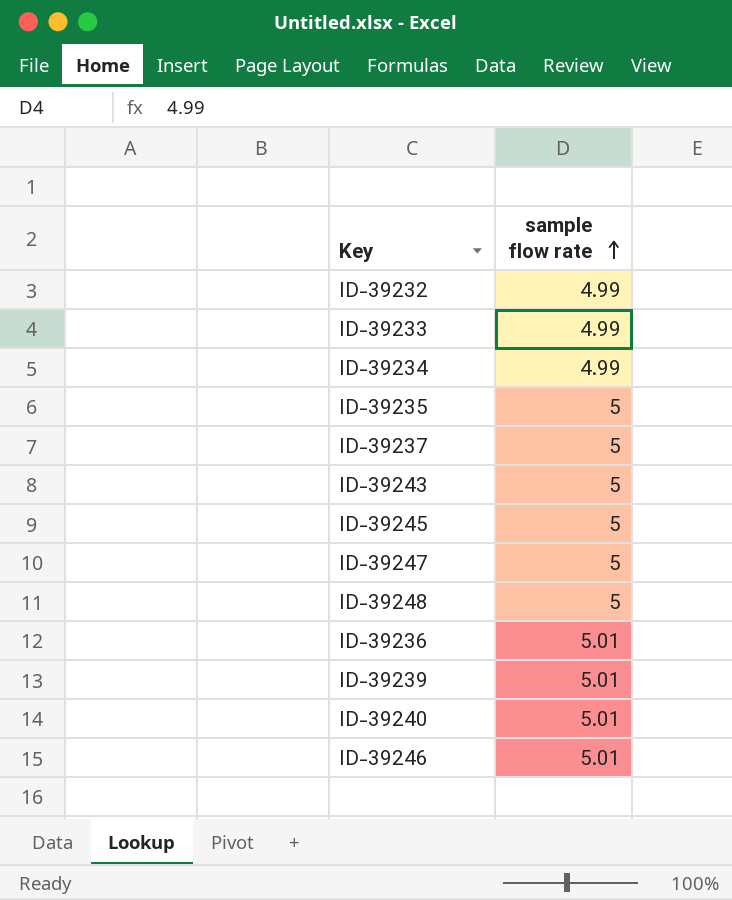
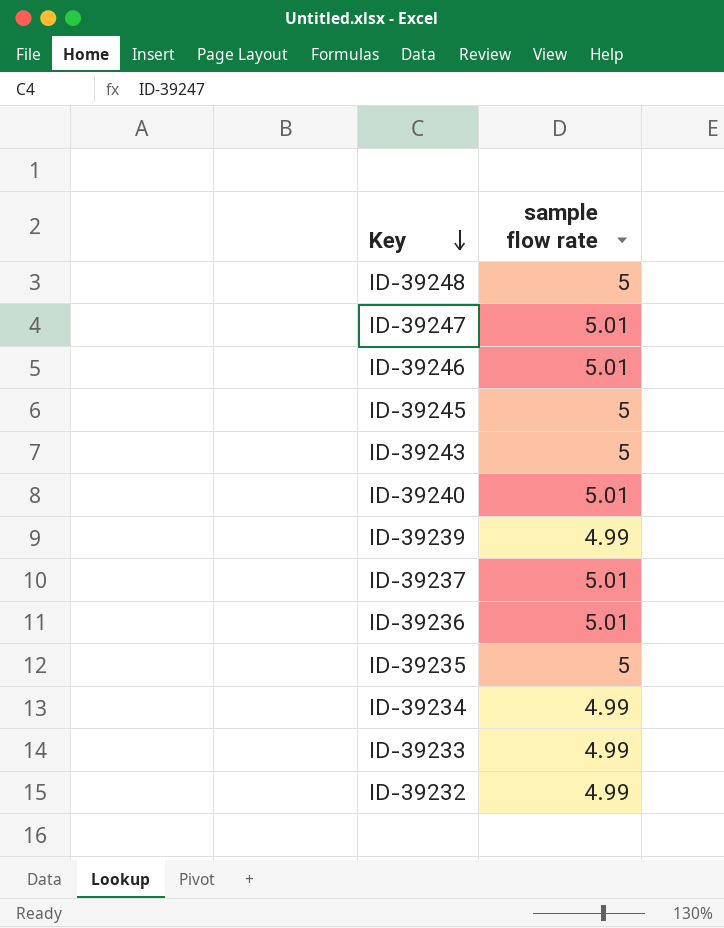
row order: sample flow rate ascending -> Key descending
ID-39247 | sample flow rate: 5 -> 5.01
ID-39239 | sample flow rate: 5.01 -> 4.99
ID-39237 | sample flow rate: 5 -> 5.01

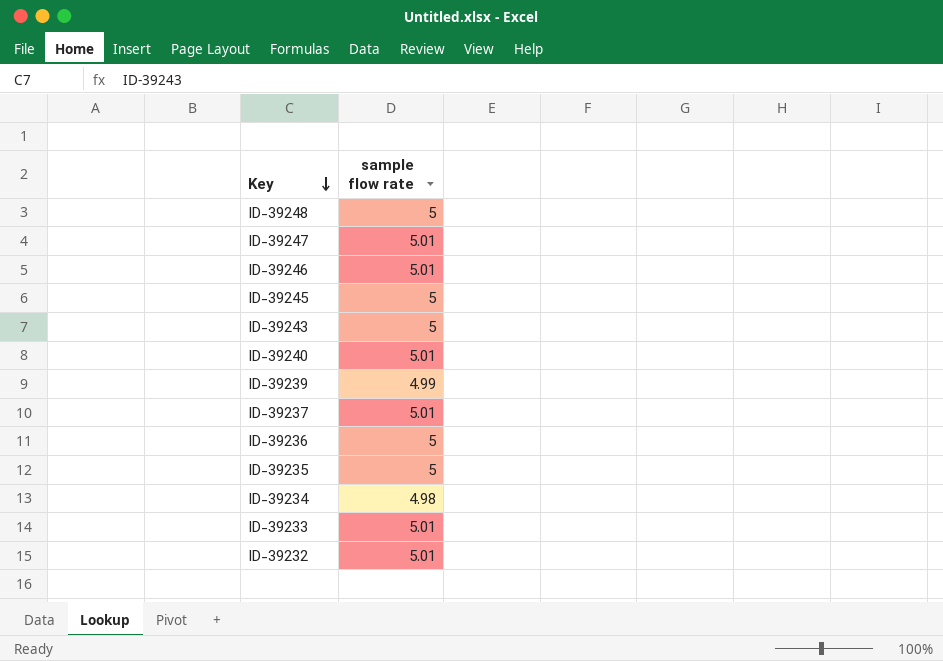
ID-39236 | sample flow rate: 5.01 -> 5
ID-39234 | sample flow rate: 4.99 -> 4.98
ID-39233 | sample flow rate: 4.99 -> 5.01
ID-39232 | sample flow rate: 4.99 -> 5.01

